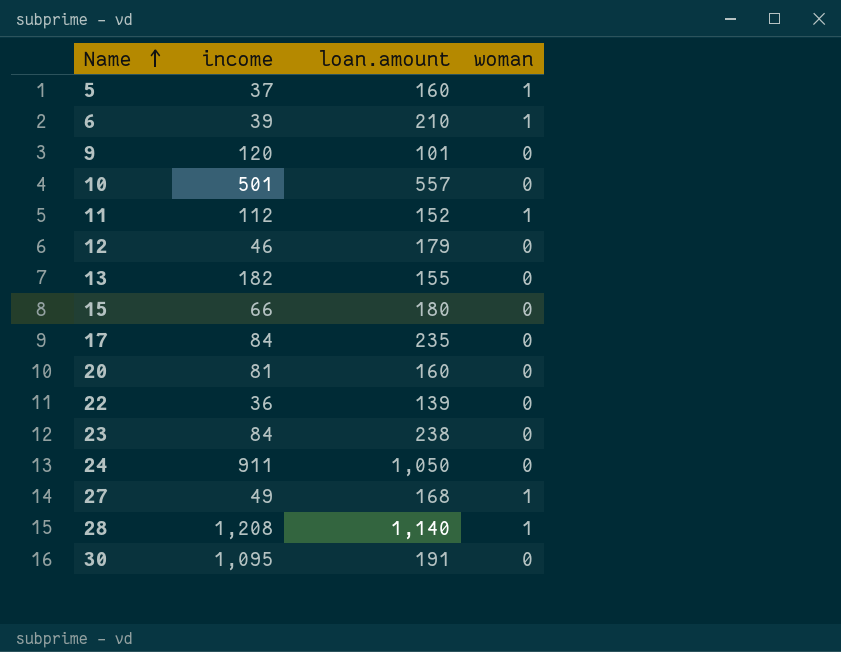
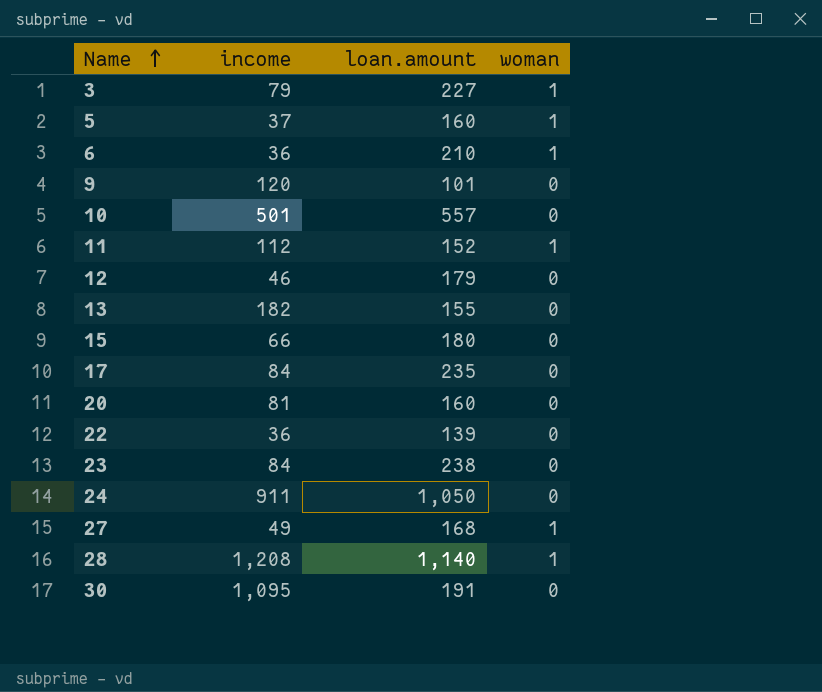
row 3: none -> 79 | 227 | 1
6 | income: 39 -> 36

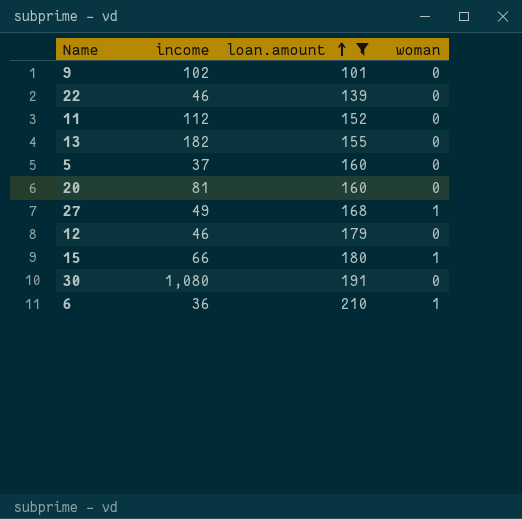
filter: none -> loan.amount <= 210
row order: Name ascending -> loan.amount ascending
9 | income: 120 -> 102
22 | income: 36 -> 46
11 | woman: 1 -> 0
5 | woman: 1 -> 0
15 | woman: 0 -> 1
30 | income: 1,095 -> 1,080

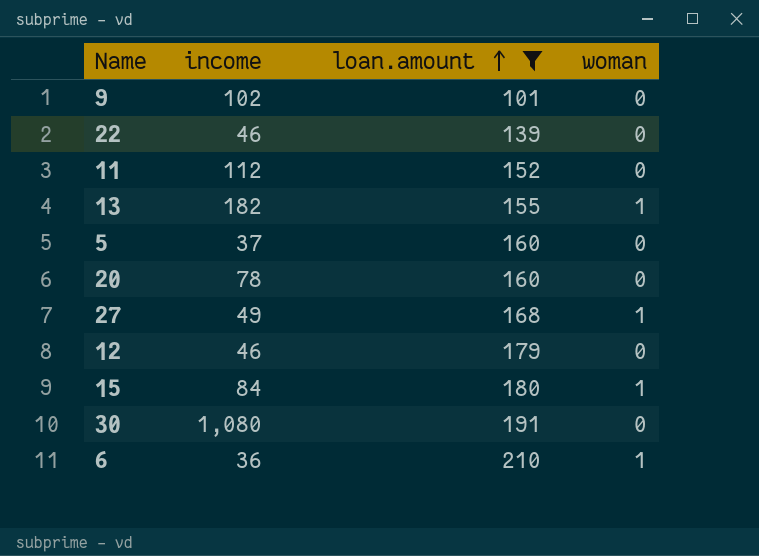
13 | woman: 0 -> 1
20 | income: 81 -> 78
15 | income: 66 -> 84

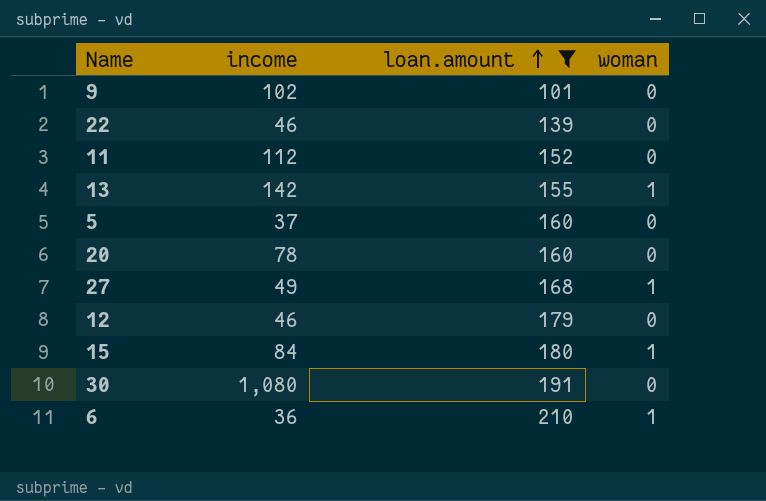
13 | income: 182 -> 142

